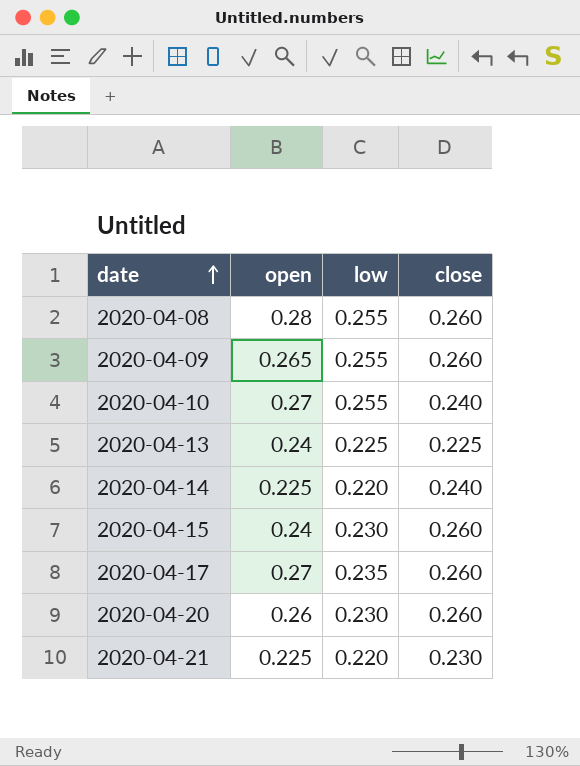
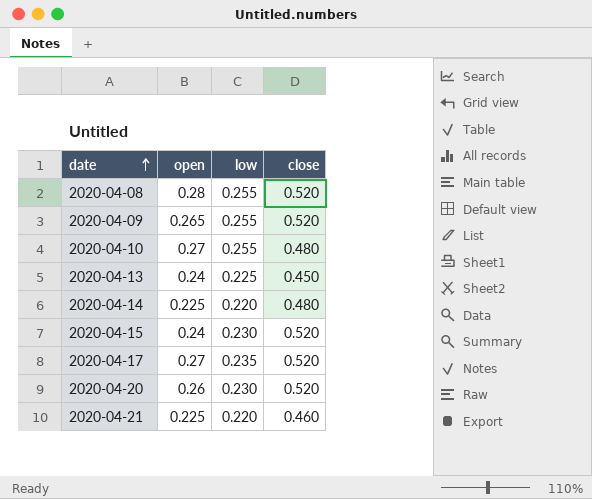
2020-04-08 | close: 0.260 -> 0.520
2020-04-09 | close: 0.260 -> 0.520
2020-04-10 | close: 0.240 -> 0.480
2020-04-13 | close: 0.225 -> 0.450
2020-04-14 | close: 0.240 -> 0.480
2020-04-15 | close: 0.260 -> 0.520
2020-04-17 | close: 0.260 -> 0.520
2020-04-20 | close: 0.260 -> 0.520
2020-04-21 | close: 0.230 -> 0.460

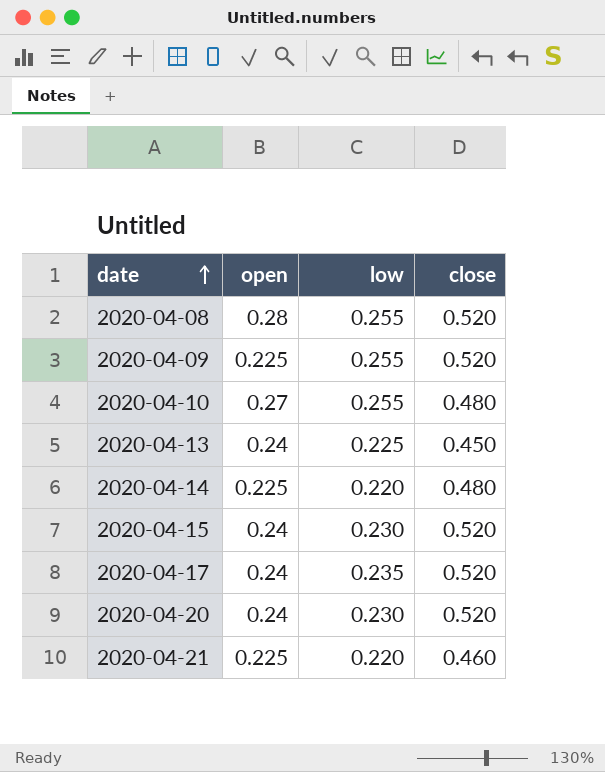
2020-04-09 | open: 0.265 -> 0.225
2020-04-17 | open: 0.27 -> 0.24
2020-04-20 | open: 0.26 -> 0.24

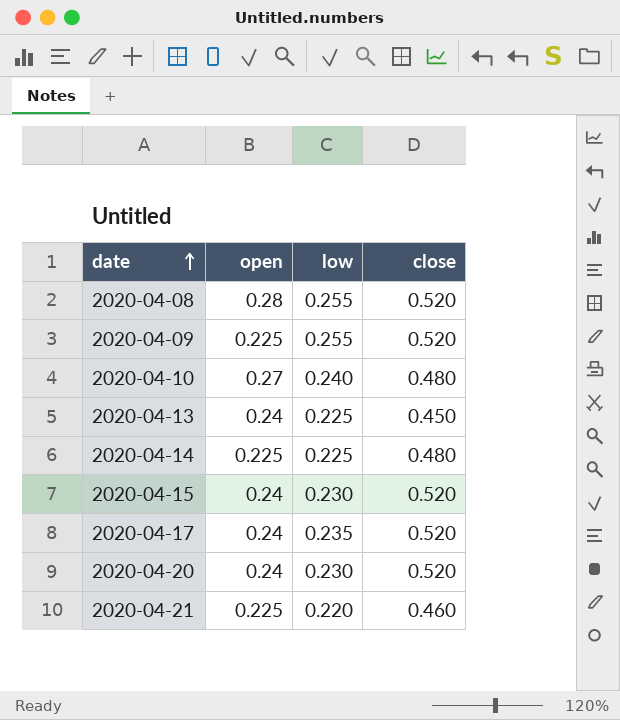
2020-04-10 | low: 0.255 -> 0.240
2020-04-14 | low: 0.220 -> 0.225

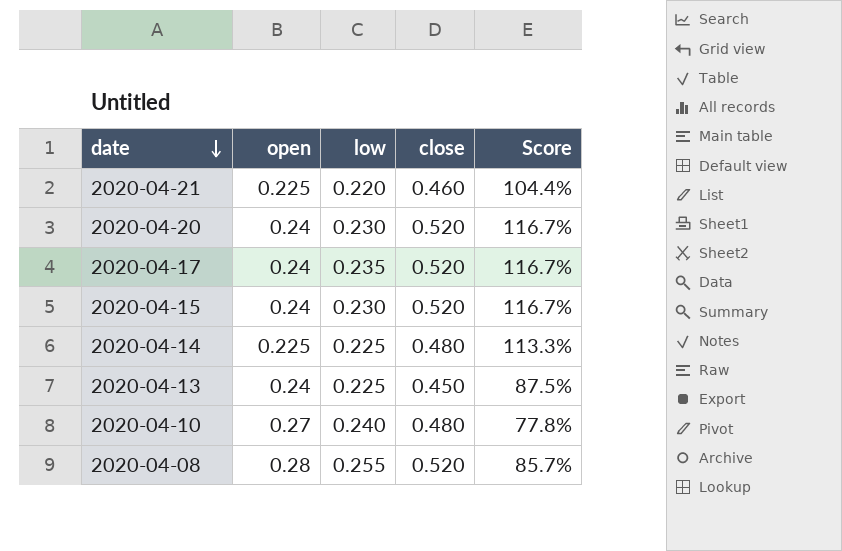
row order: date ascending -> date descending
column Score | formula: none -> ([close] - [open]) / [open]
row 2020-04-09: 0.225 | 0.255 | 0.520 -> none

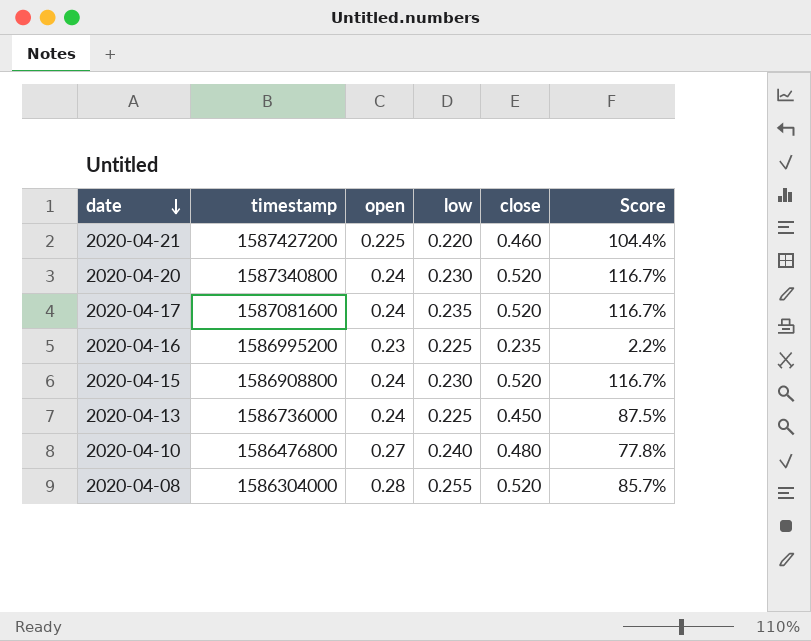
column timestamp | position: none -> 2
row 2020-04-14: 0.225 | 0.225 | 0.480 | 113.3% -> none
row 2020-04-16: none -> 1586995200 | 0.23 | 0.225 | 0.235 | 2.2%

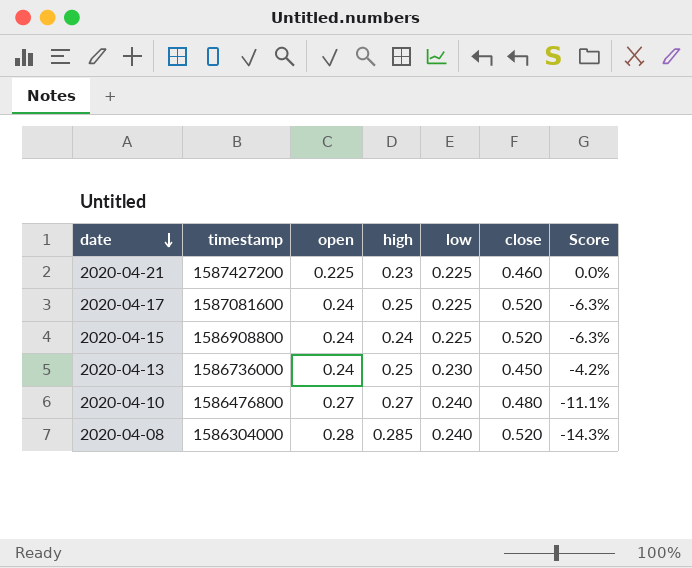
column high | position: none -> 4
column Score | formula: ([close] - [open]) / [open] -> ([low] - [open]) / [open]
row 2020-04-20: 1587340800 | 0.24 | 0.230 | 0.520 | 116.7% -> none
row 2020-04-16: 1586995200 | 0.23 | 0.225 | 0.235 | 2.2% -> none
2020-04-21 | low: 0.220 -> 0.225
2020-04-17 | low: 0.235 -> 0.225
2020-04-15 | low: 0.230 -> 0.225
2020-04-13 | low: 0.225 -> 0.230
2020-04-08 | low: 0.255 -> 0.240

